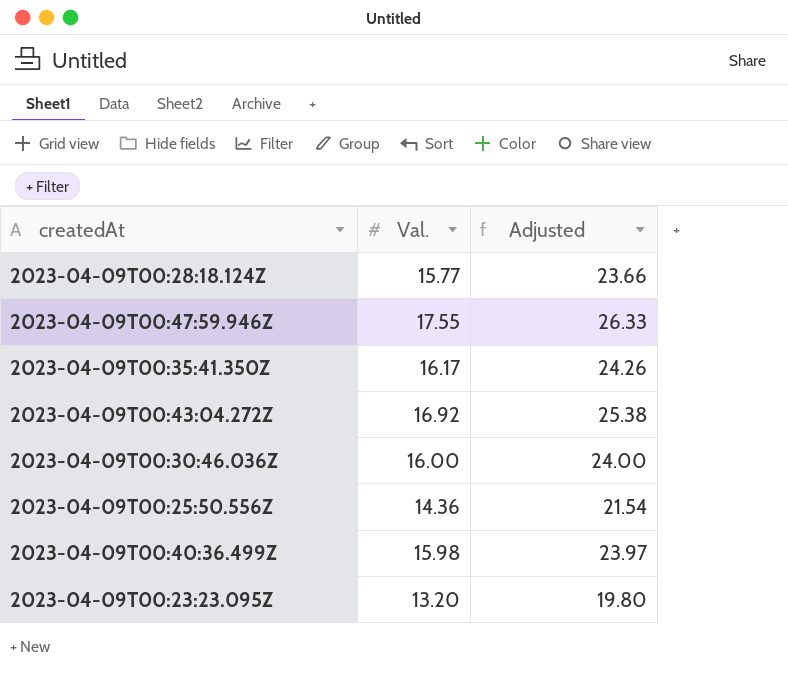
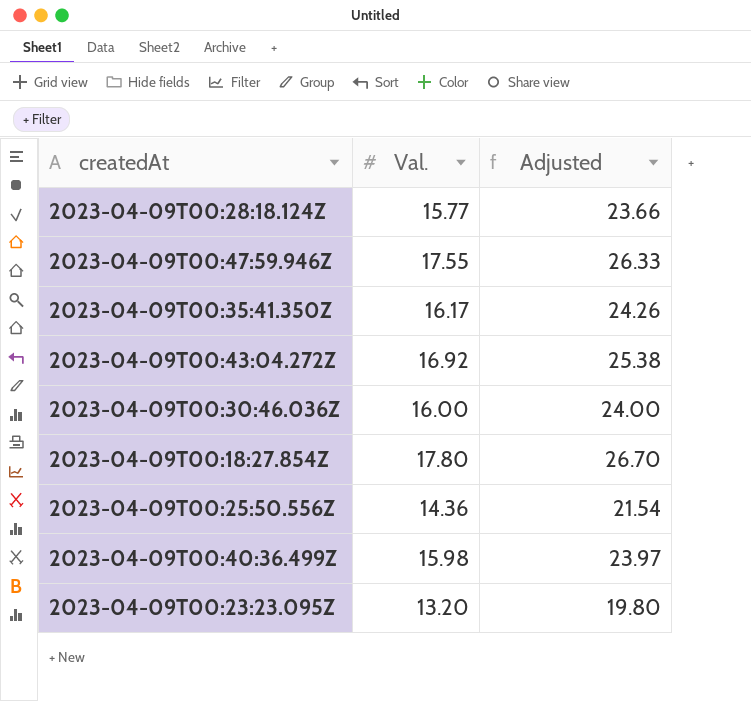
row 2023-04-09T00:18:27.854Z: none -> 17.80 | 26.70

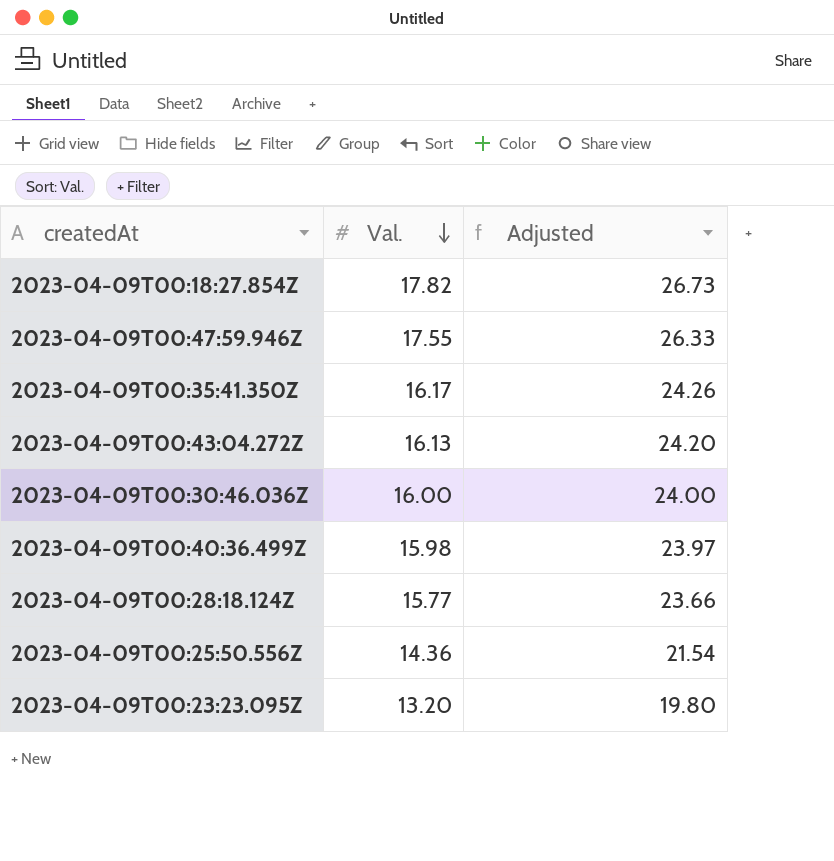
row order: none -> Val. descending
2023-04-09T00:18:27.854Z | Val.: 17.80 -> 17.82
2023-04-09T00:18:27.854Z | Adjusted: 26.70 -> 26.73
2023-04-09T00:43:04.272Z | Val.: 16.92 -> 16.13
2023-04-09T00:43:04.272Z | Adjusted: 25.38 -> 24.20

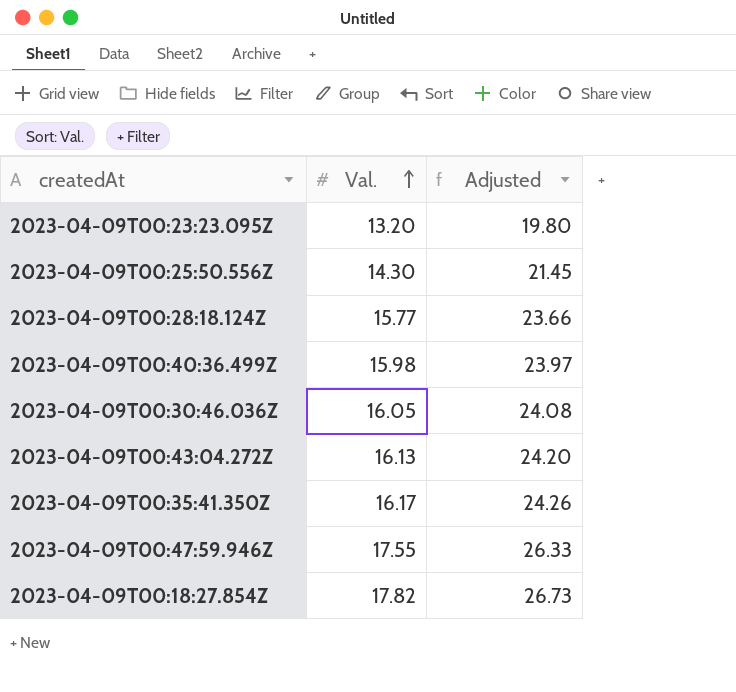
row order: Val. descending -> Val. ascending
2023-04-09T00:25:50.556Z | Val.: 14.36 -> 14.30
2023-04-09T00:25:50.556Z | Adjusted: 21.54 -> 21.45
2023-04-09T00:30:46.036Z | Val.: 16.00 -> 16.05
2023-04-09T00:30:46.036Z | Adjusted: 24.00 -> 24.08

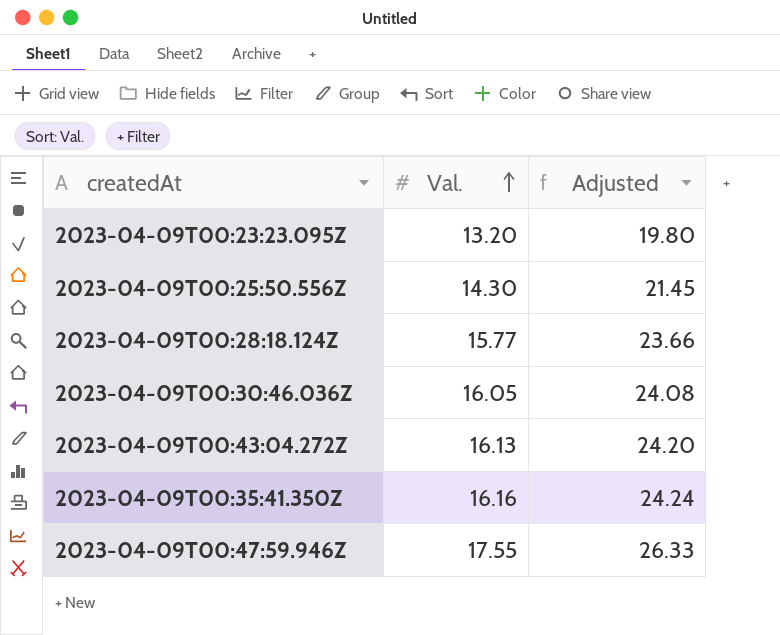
row 2023-04-09T00:40:36.499Z: 15.98 | 23.97 -> none
row 2023-04-09T00:18:27.854Z: 17.82 | 26.73 -> none
2023-04-09T00:35:41.350Z | Val.: 16.17 -> 16.16
2023-04-09T00:35:41.350Z | Adjusted: 24.26 -> 24.24

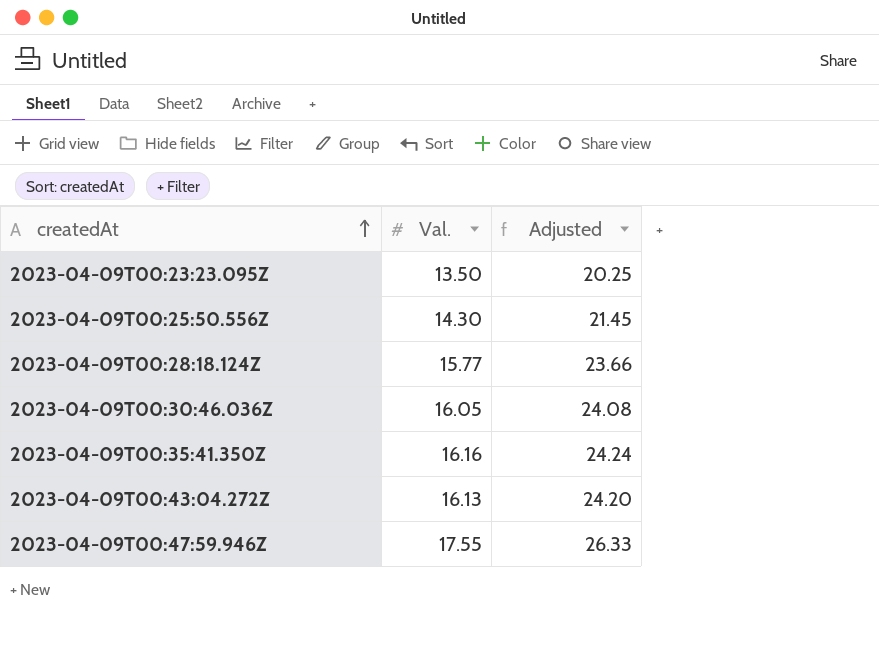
row order: Val. ascending -> createdAt ascending
2023-04-09T00:23:23.095Z | Val.: 13.20 -> 13.50
2023-04-09T00:23:23.095Z | Adjusted: 19.80 -> 20.25

